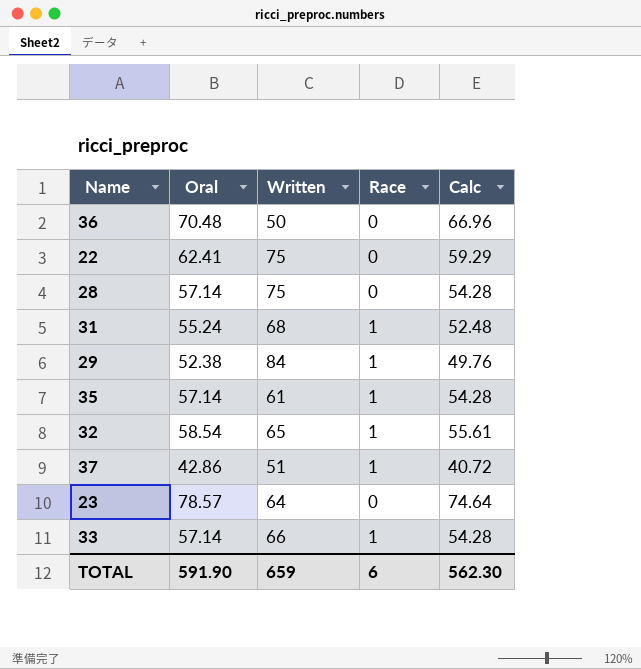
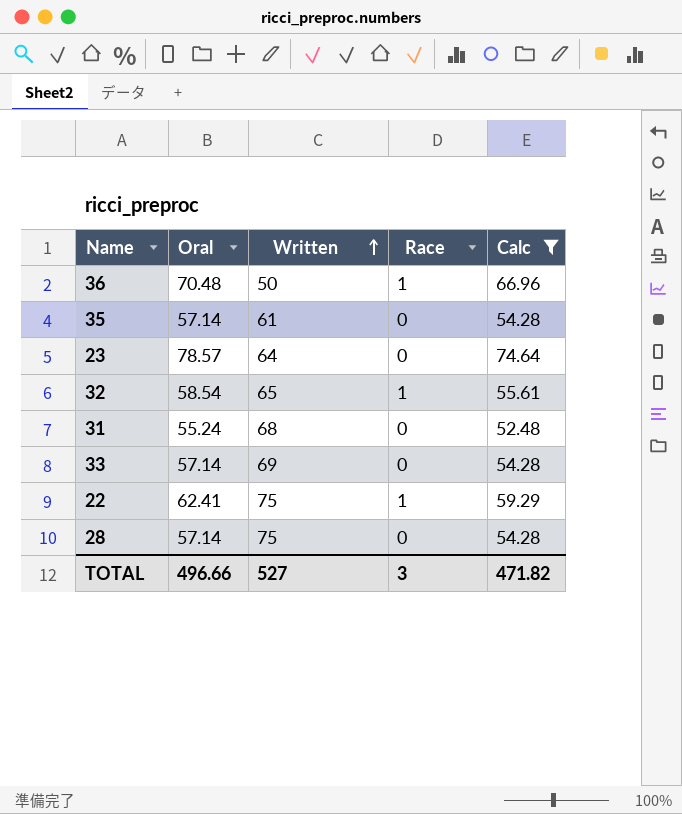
filter: none -> Calc >= 52.48
row order: none -> Written ascending
36 | Race: 0 -> 1
35 | Race: 1 -> 0
31 | Race: 1 -> 0
33 | Written: 66 -> 69
33 | Race: 1 -> 0
22 | Race: 0 -> 1
TOTAL | Oral: 591.90 -> 496.66
TOTAL | Written: 659 -> 527
TOTAL | Race: 6 -> 3
TOTAL | Calc: 562.30 -> 471.82

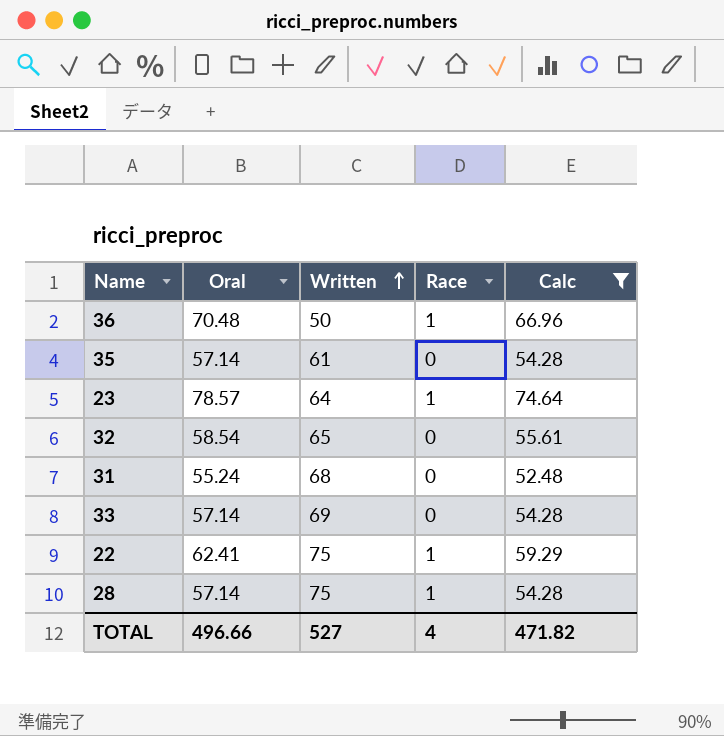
23 | Race: 0 -> 1
32 | Race: 1 -> 0
28 | Race: 0 -> 1
TOTAL | Race: 3 -> 4

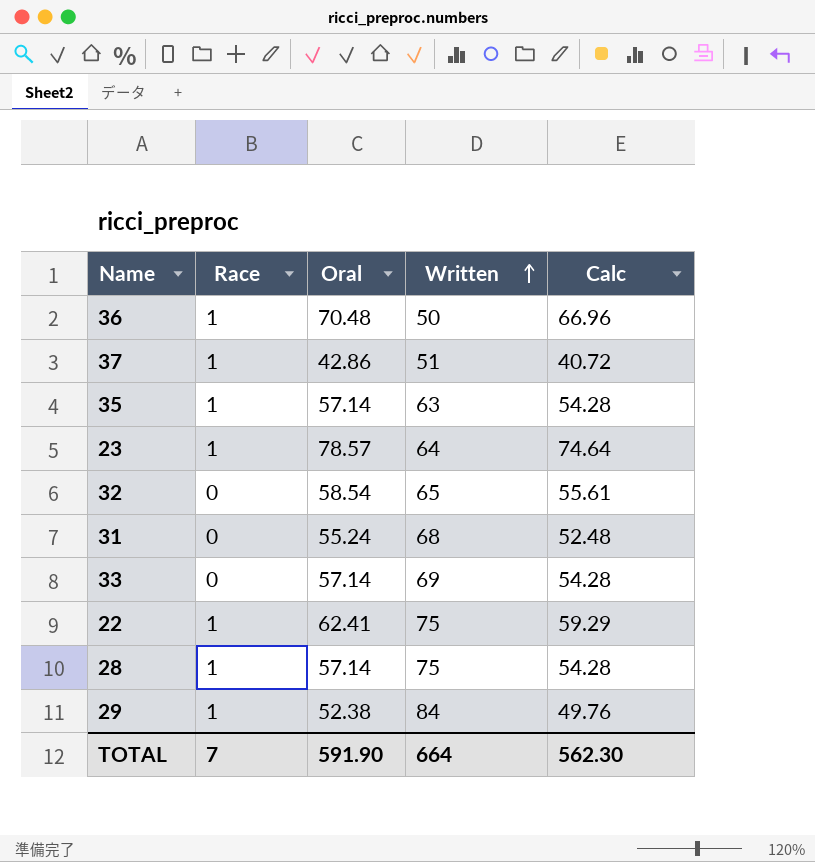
filter: Calc >= 52.48 -> none
column Race | position: 4 -> 2
35 | Race: 0 -> 1
35 | Written: 61 -> 63
TOTAL | Race: 4 -> 7
TOTAL | Oral: 496.66 -> 591.90
TOTAL | Written: 527 -> 664
TOTAL | Calc: 471.82 -> 562.30

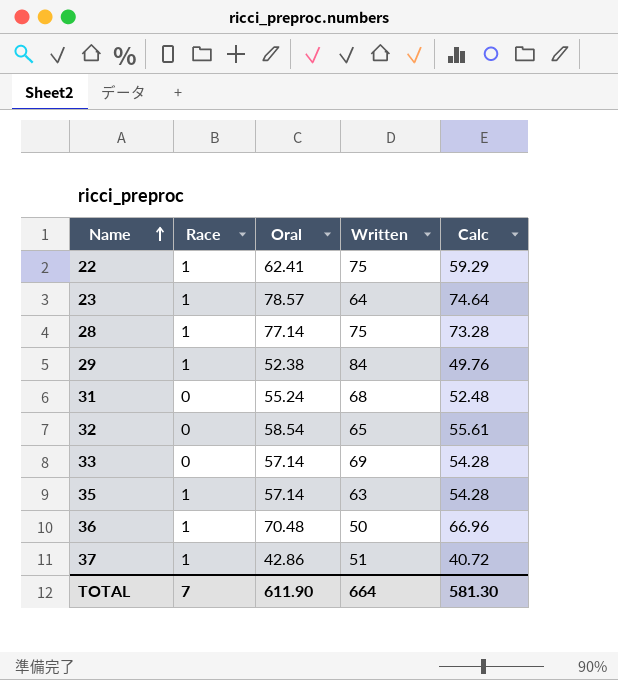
row order: Written ascending -> Name ascending
28 | Oral: 57.14 -> 77.14
28 | Calc: 54.28 -> 73.28
TOTAL | Oral: 591.90 -> 611.90
TOTAL | Calc: 562.30 -> 581.30

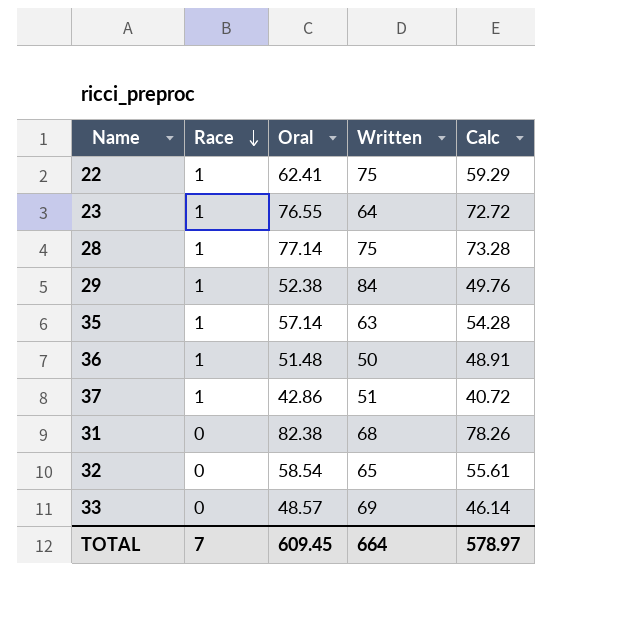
row order: Name ascending -> Race descending
23 | Oral: 78.57 -> 76.55
23 | Calc: 74.64 -> 72.72
36 | Oral: 70.48 -> 51.48
36 | Calc: 66.96 -> 48.91
31 | Oral: 55.24 -> 82.38
31 | Calc: 52.48 -> 78.26
33 | Oral: 57.14 -> 48.57
33 | Calc: 54.28 -> 46.14
TOTAL | Oral: 611.90 -> 609.45
TOTAL | Calc: 581.30 -> 578.97

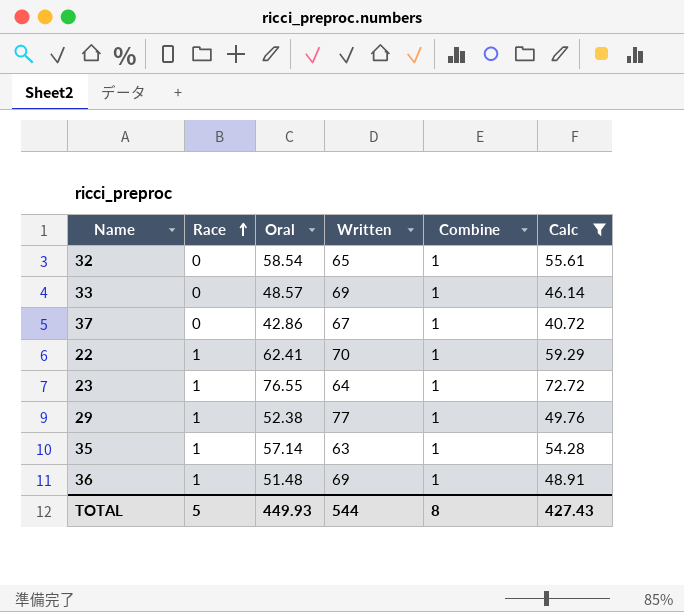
filter: none -> Calc <= 72.72
row order: Race descending -> Race ascending
column Combine | position: none -> 5
37 | Race: 1 -> 0
37 | Written: 51 -> 67
22 | Written: 75 -> 70
29 | Written: 84 -> 77
36 | Written: 50 -> 69
TOTAL | Race: 7 -> 5
TOTAL | Oral: 609.45 -> 449.93
TOTAL | Written: 664 -> 544
TOTAL | Calc: 578.97 -> 427.43

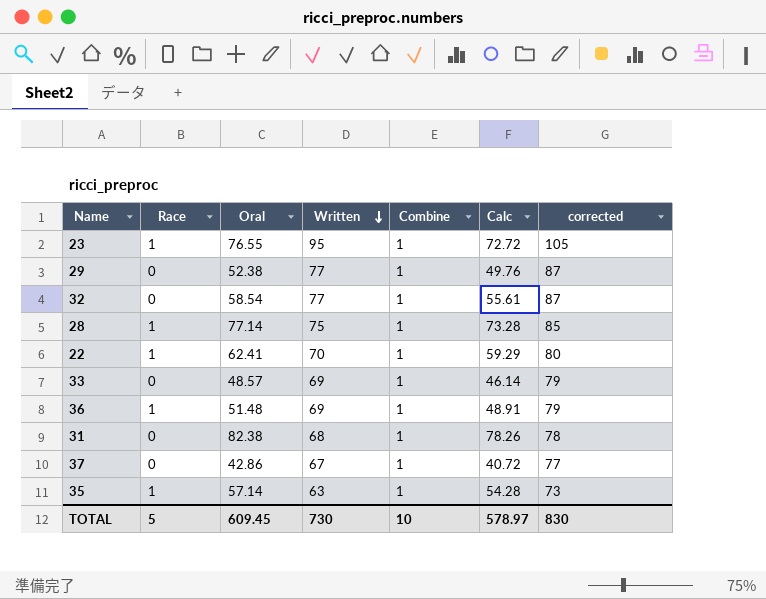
filter: Calc <= 72.72 -> none
row order: Race ascending -> Written descending
column corrected | formula: none -> [Written] + 10
23 | Written: 64 -> 95
29 | Race: 1 -> 0
32 | Written: 65 -> 77
TOTAL | Oral: 449.93 -> 609.45
TOTAL | Written: 544 -> 730
TOTAL | Combine: 8 -> 10
TOTAL | Calc: 427.43 -> 578.97

